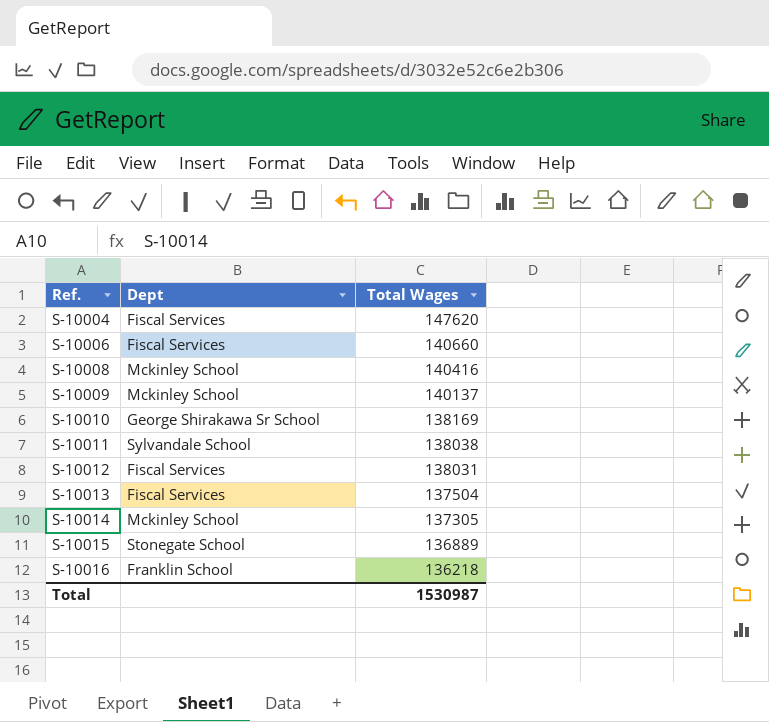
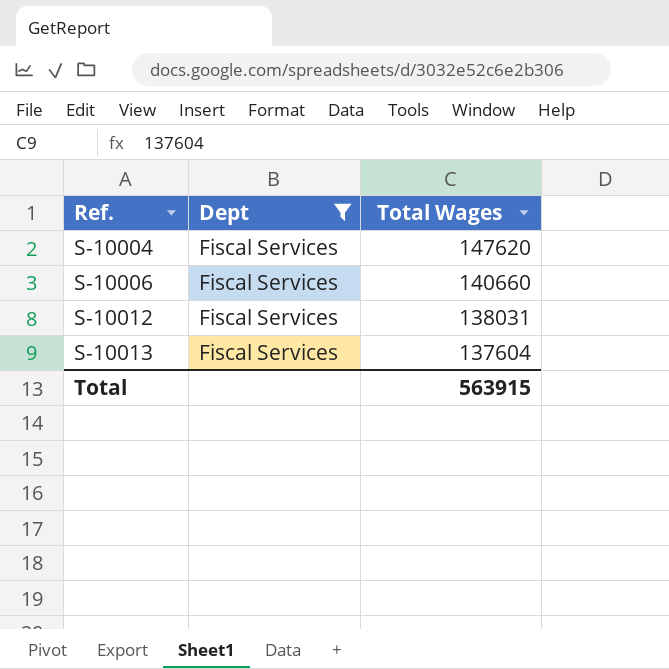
filter: none -> Dept = Fiscal Services
S-10013 | Total Wages: 137504 -> 137604
Total | Total Wages: 1530987 -> 563915

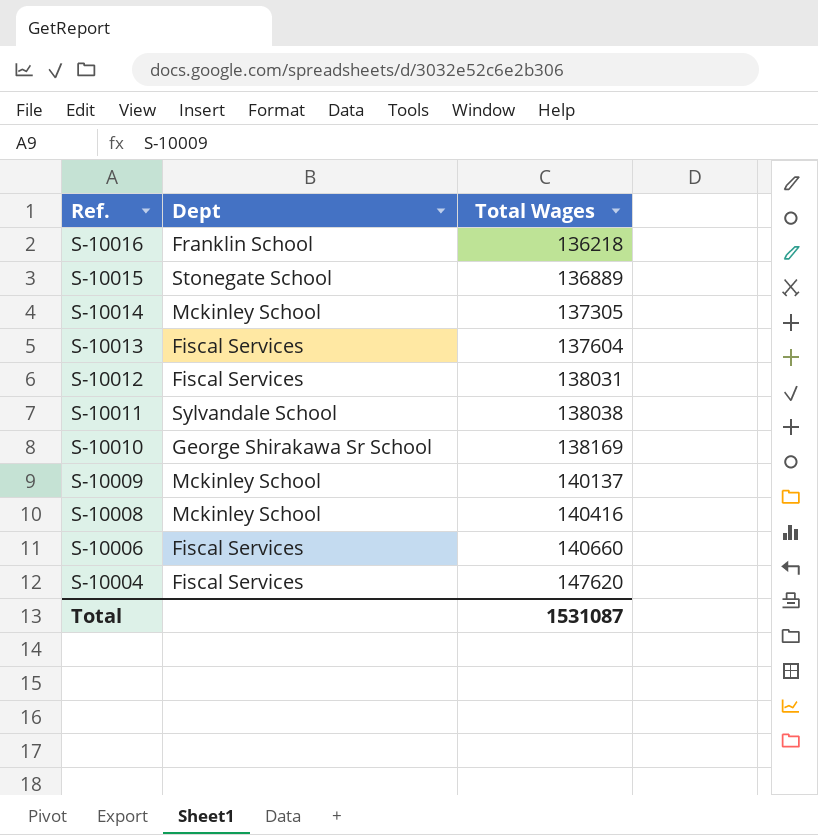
filter: Dept = Fiscal Services -> none
row order: Ref. ascending -> Ref. descending
Total | Total Wages: 563915 -> 1531087

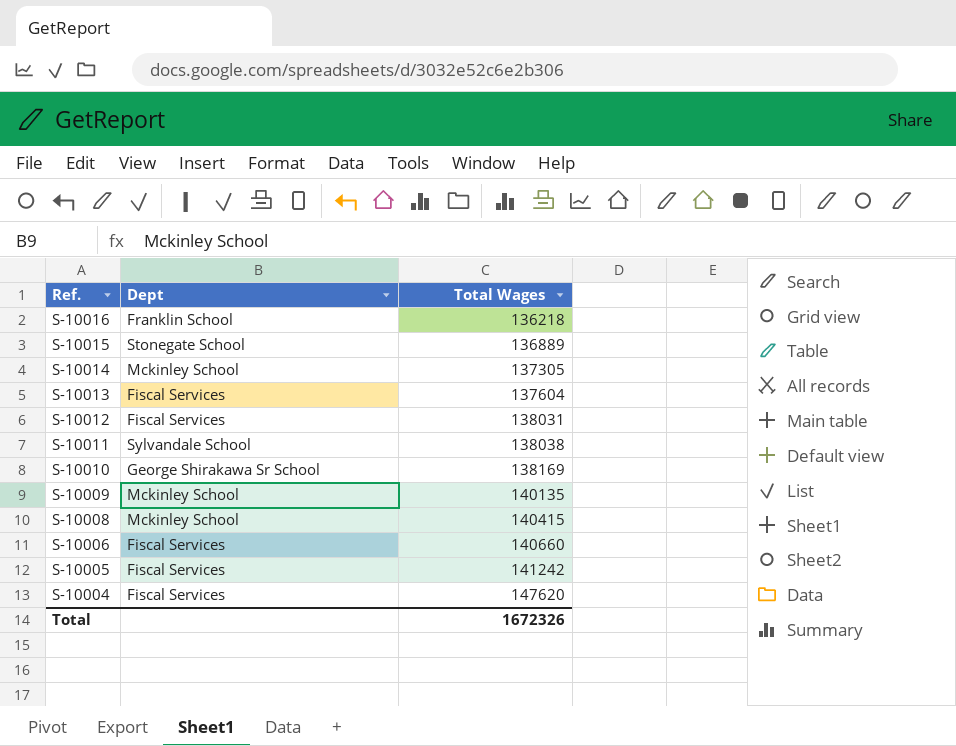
S-10009 | Total Wages: 140137 -> 140135
S-10008 | Total Wages: 140416 -> 140415
row S-10005: none -> Fiscal Services | 141242
Total | Total Wages: 1531087 -> 1672326

